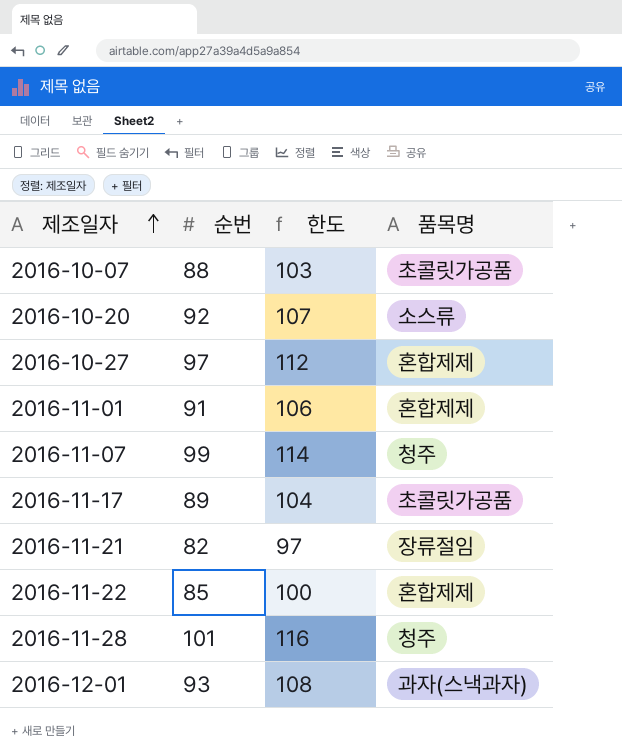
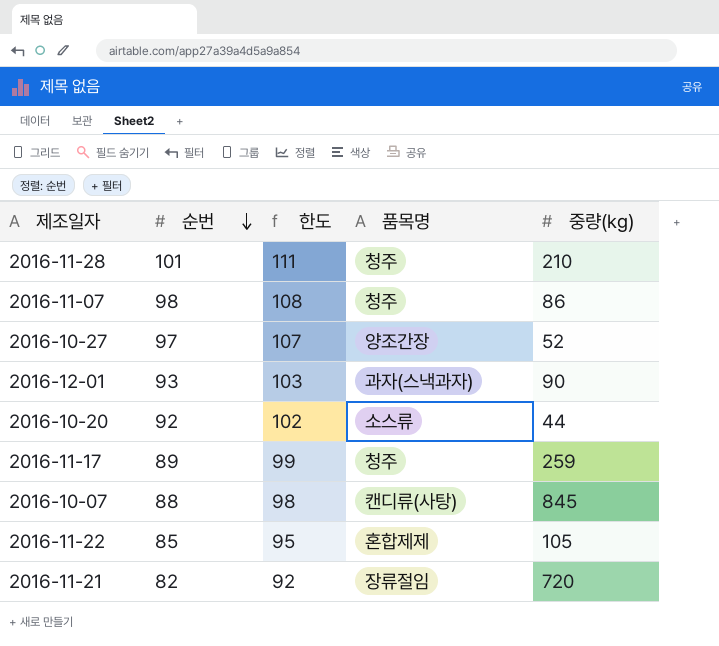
row order: 제조일자 ascending -> 순번 descending
column 한도 | formula: [순번] + 15 -> [순번] + 10
column 중량(kg) | position: none -> 5
row 2016-11-01: 91 | 106 | 혼합제제 -> none
2016-11-07 | 순번: 99 -> 98
2016-10-27 | 품목명: 혼합제제 -> 양조간장
2016-11-17 | 품목명: 초콜릿가공품 -> 청주
2016-10-07 | 품목명: 초콜릿가공품 -> 캔디류(사탕)

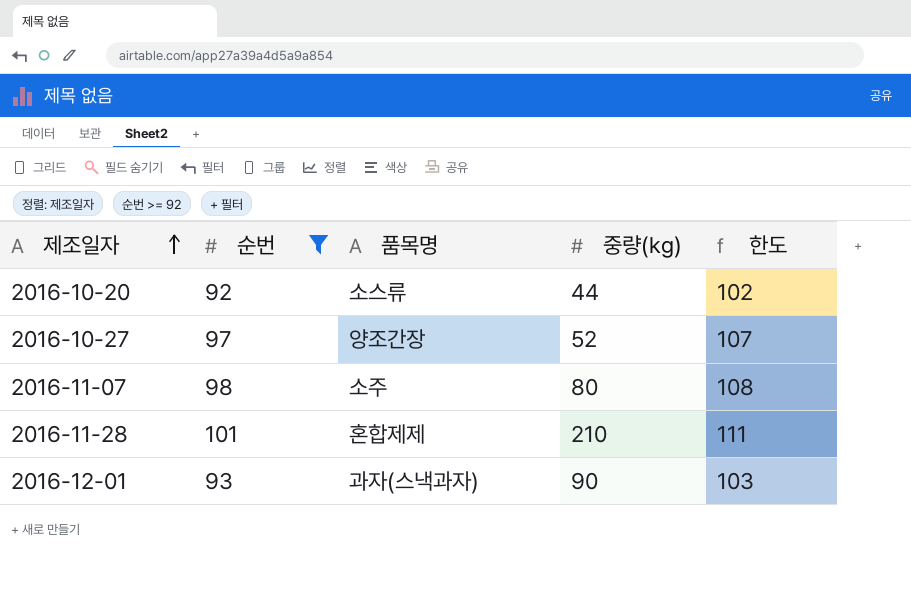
filter: none -> 순번 >= 92
row order: 순번 descending -> 제조일자 ascending
column 한도 | position: 3 -> 5
2016-11-07 | 품목명: 청주 -> 소주
2016-11-07 | 중량(kg): 86 -> 80
2016-11-28 | 품목명: 청주 -> 혼합제제

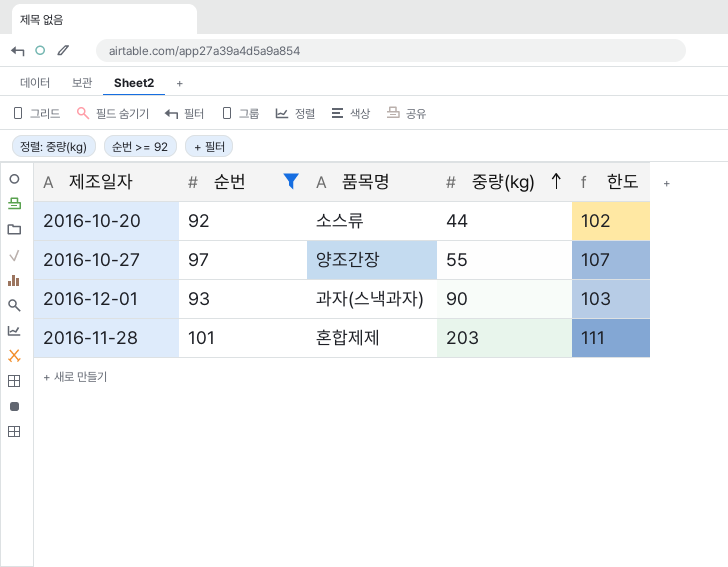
row order: 제조일자 ascending -> 중량(kg) ascending
row 2016-11-07: 98 | 소주 | 80 | 108 -> none
2016-10-27 | 중량(kg): 52 -> 55
2016-11-28 | 중량(kg): 210 -> 203

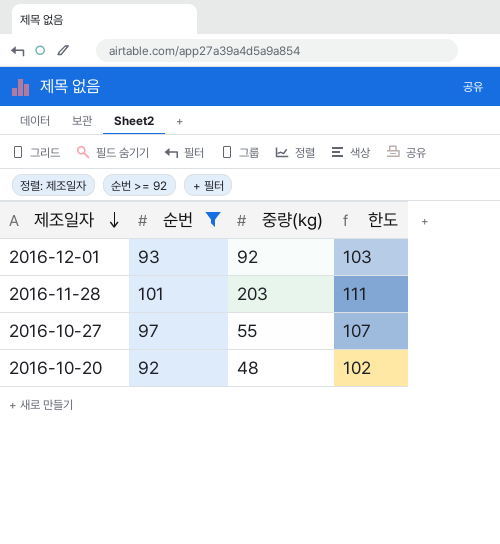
row order: 중량(kg) ascending -> 제조일자 descending
column 품목명 | position: 3 -> none
2016-12-01 | 중량(kg): 90 -> 92
2016-10-20 | 중량(kg): 44 -> 48

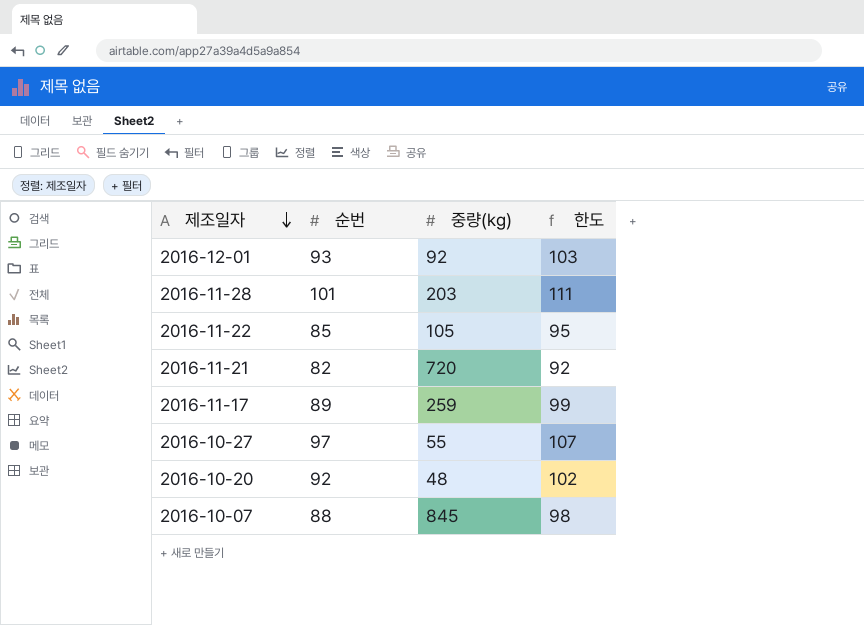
filter: 순번 >= 92 -> none

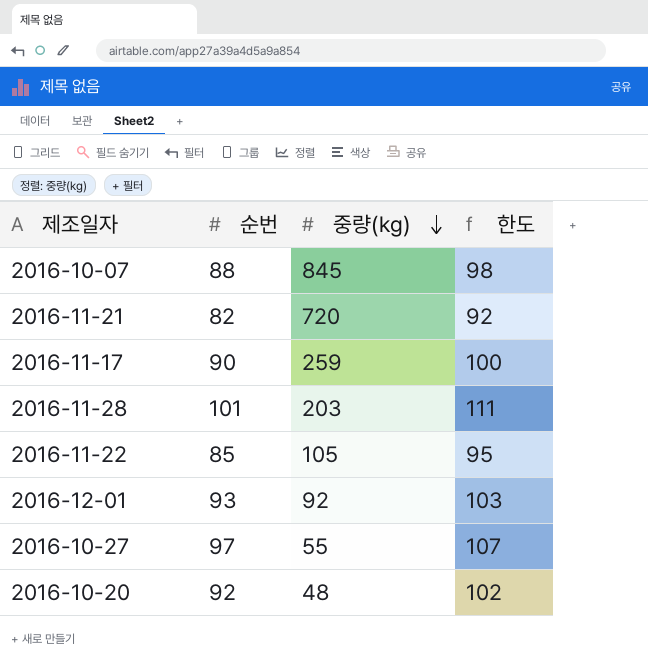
row order: 제조일자 descending -> 중량(kg) descending
2016-11-17 | 순번: 89 -> 90
2016-11-17 | 한도: 99 -> 100

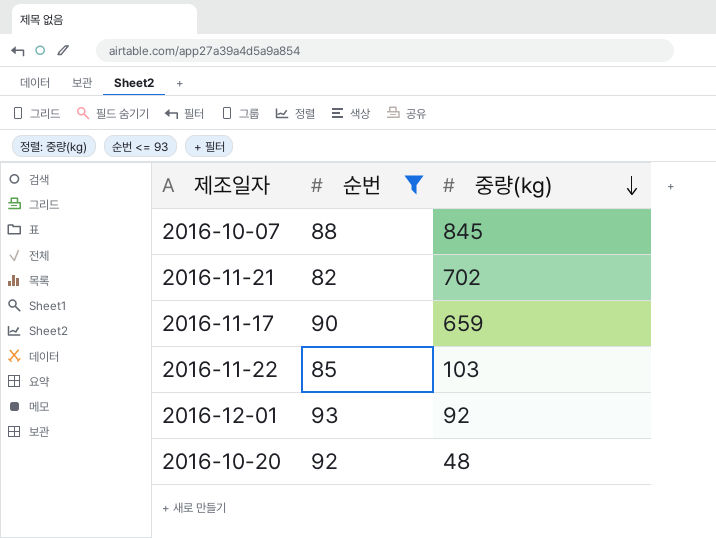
filter: none -> 순번 <= 93
column 한도 | formula: [순번] + 10 -> none
2016-11-21 | 중량(kg): 720 -> 702
2016-11-17 | 중량(kg): 259 -> 659
2016-11-22 | 중량(kg): 105 -> 103

